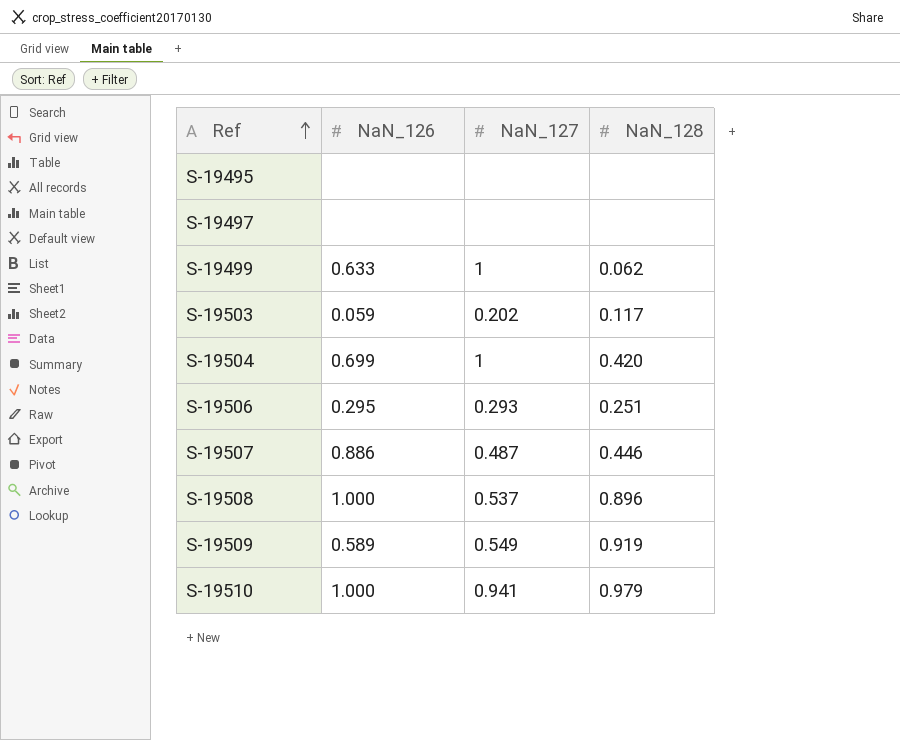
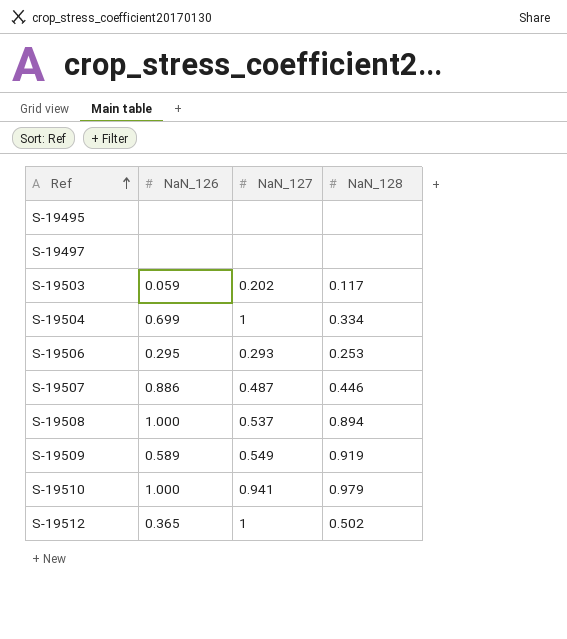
row S-19499: 0.633 | 1 | 0.062 -> none
S-19504 | NaN_128: 0.420 -> 0.334
S-19506 | NaN_128: 0.251 -> 0.253
S-19508 | NaN_128: 0.896 -> 0.894
row S-19512: none -> 0.365 | 1 | 0.502

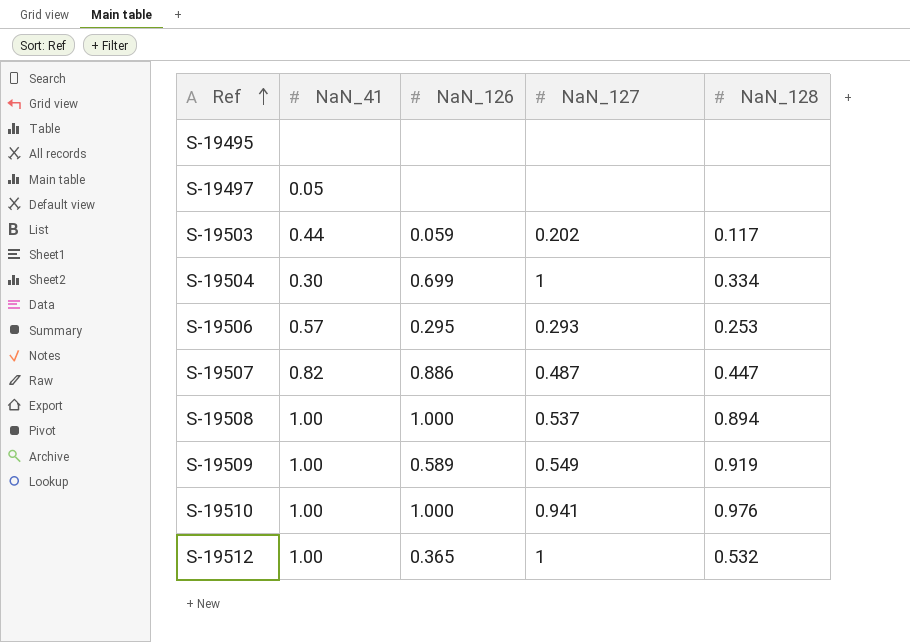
column NaN_41 | position: none -> 2
S-19507 | NaN_128: 0.446 -> 0.447
S-19510 | NaN_128: 0.979 -> 0.976
S-19512 | NaN_128: 0.502 -> 0.532

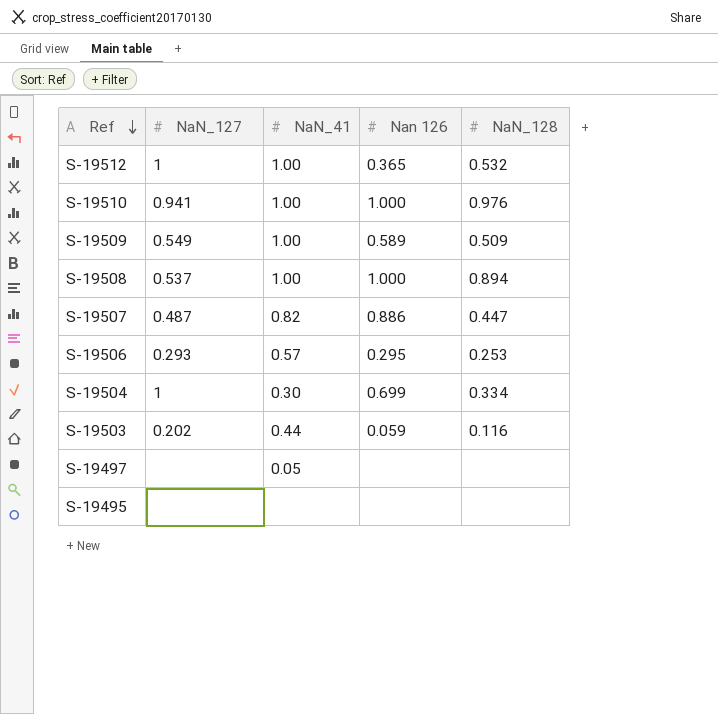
row order: Ref ascending -> Ref descending
column NaN_127 | position: 4 -> 2
column name: NaN_126 -> Nan 126
S-19509 | NaN_128: 0.919 -> 0.509
S-19503 | NaN_128: 0.117 -> 0.116

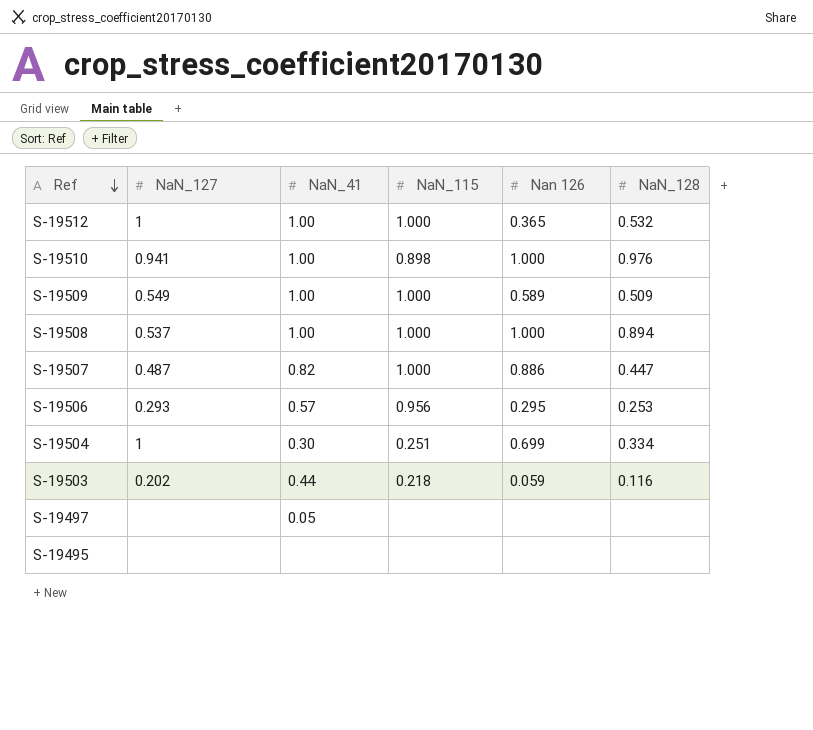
column NaN_115 | position: none -> 4

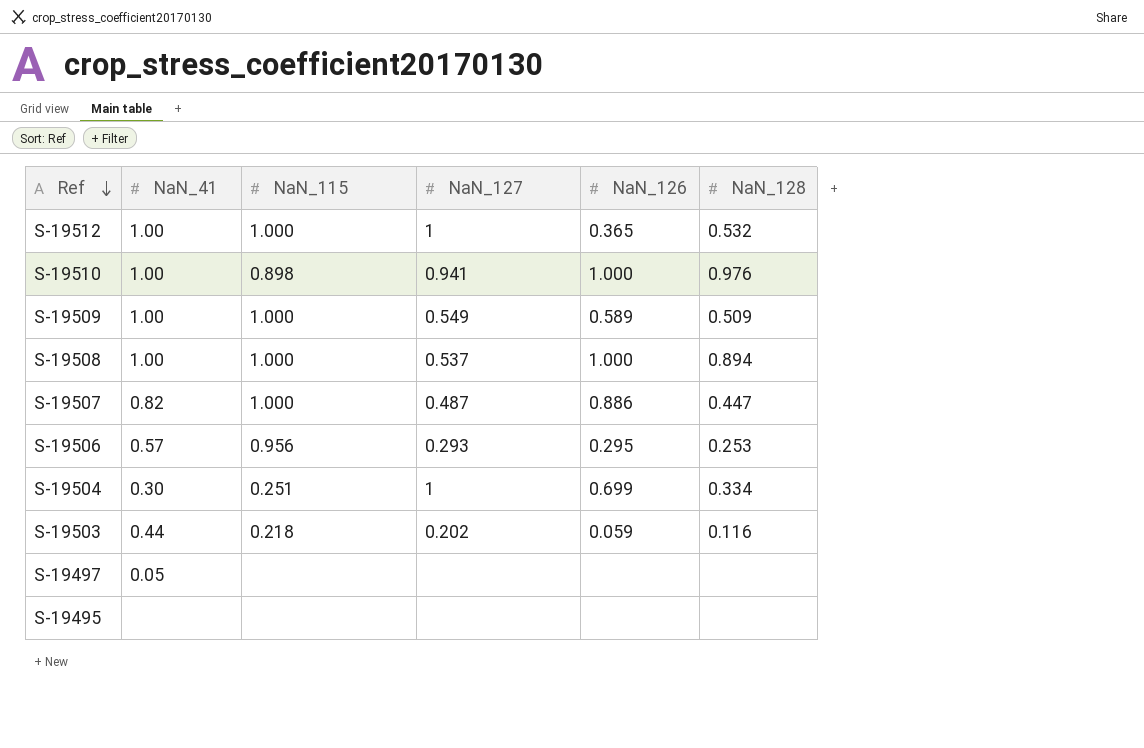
column NaN_127 | position: 2 -> 4
column name: Nan 126 -> NaN_126

